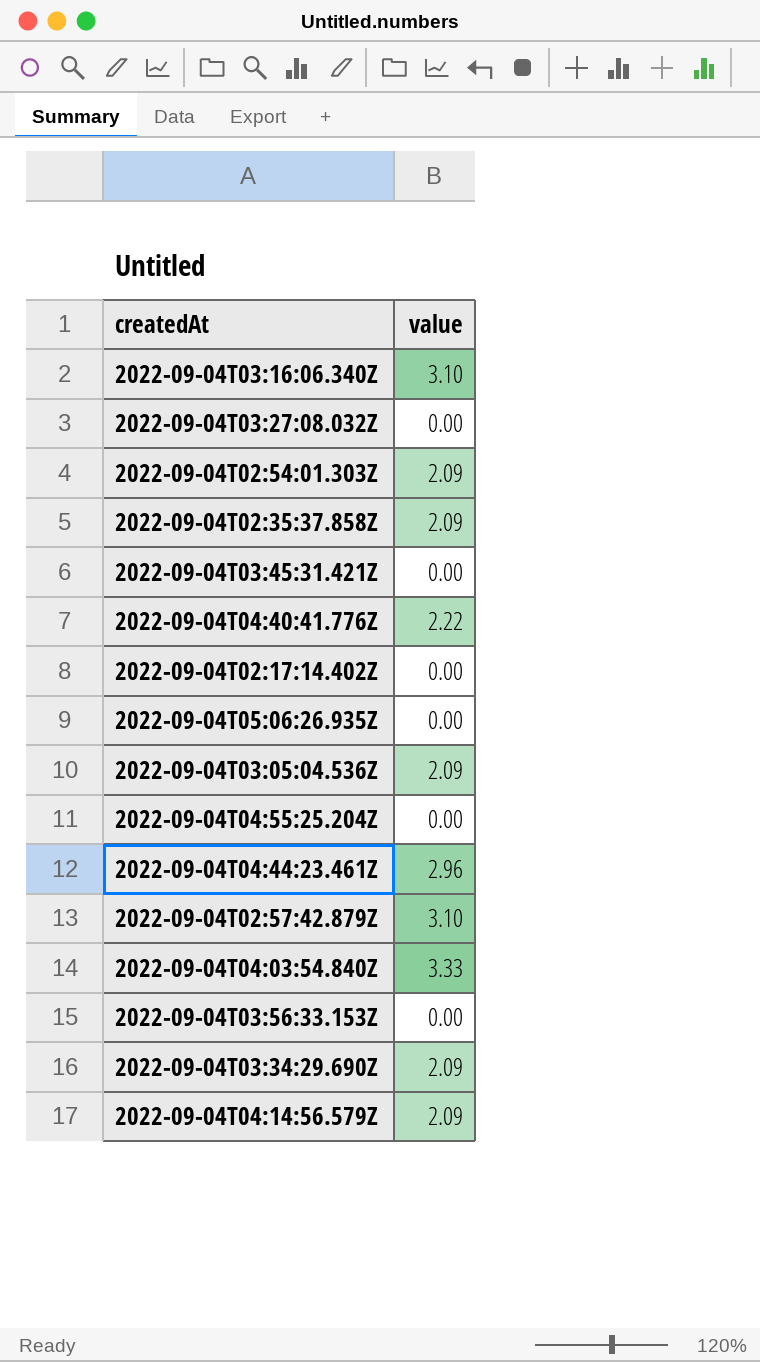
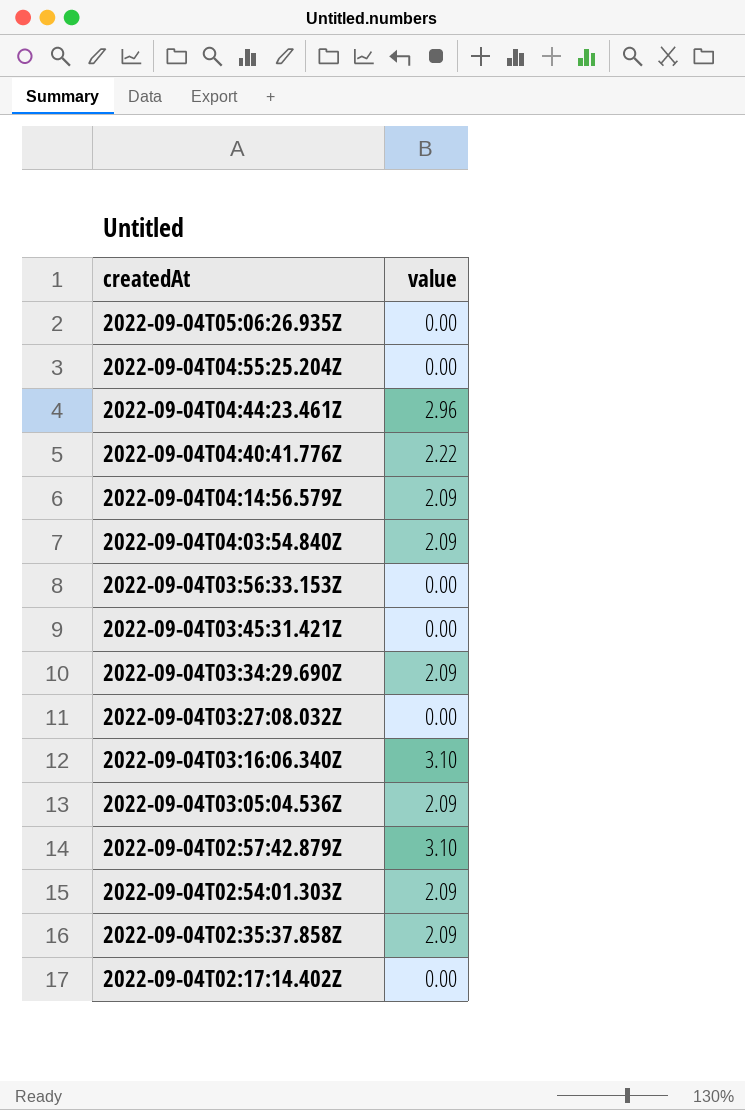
row order: none -> createdAt descending
2022-09-04T04:03:54.840Z | value: 3.33 -> 2.09

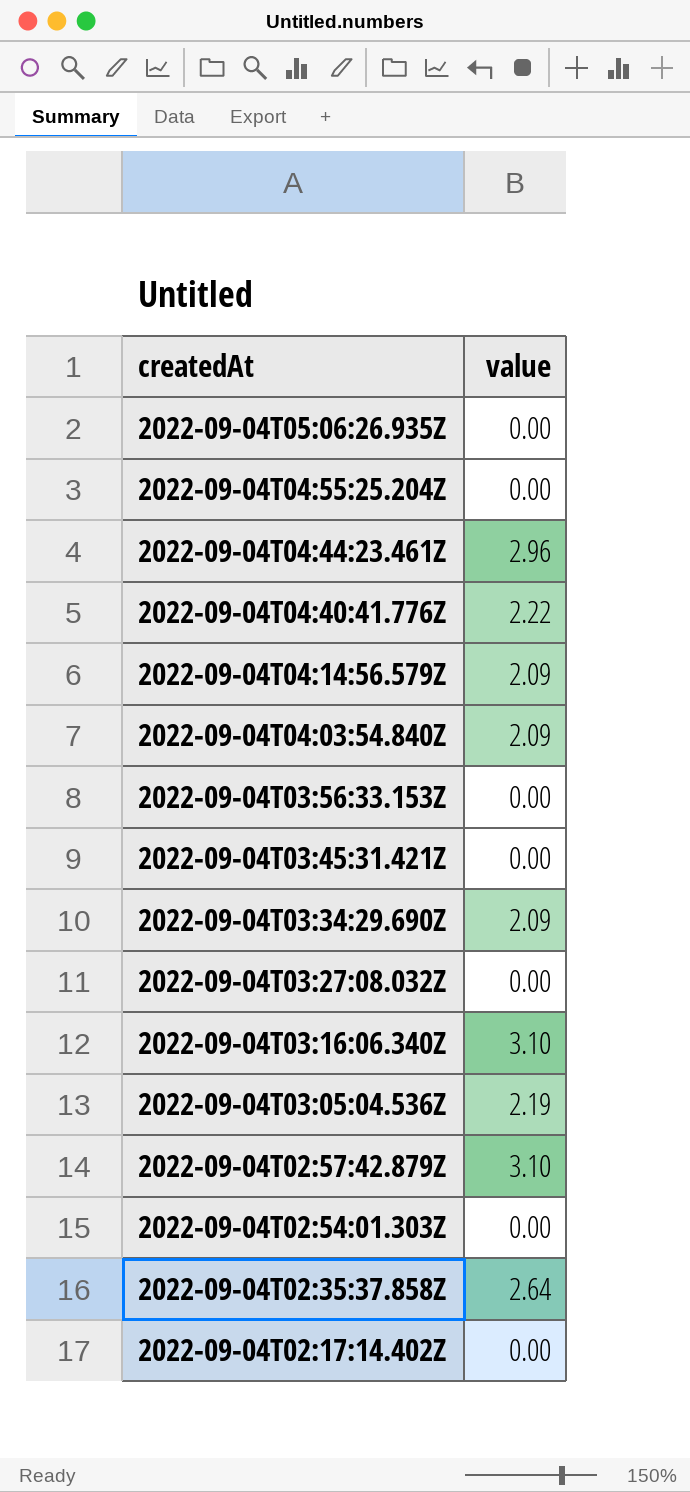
2022-09-04T03:05:04.536Z | value: 2.09 -> 2.19
2022-09-04T02:54:01.303Z | value: 2.09 -> 0.00
2022-09-04T02:35:37.858Z | value: 2.09 -> 2.64

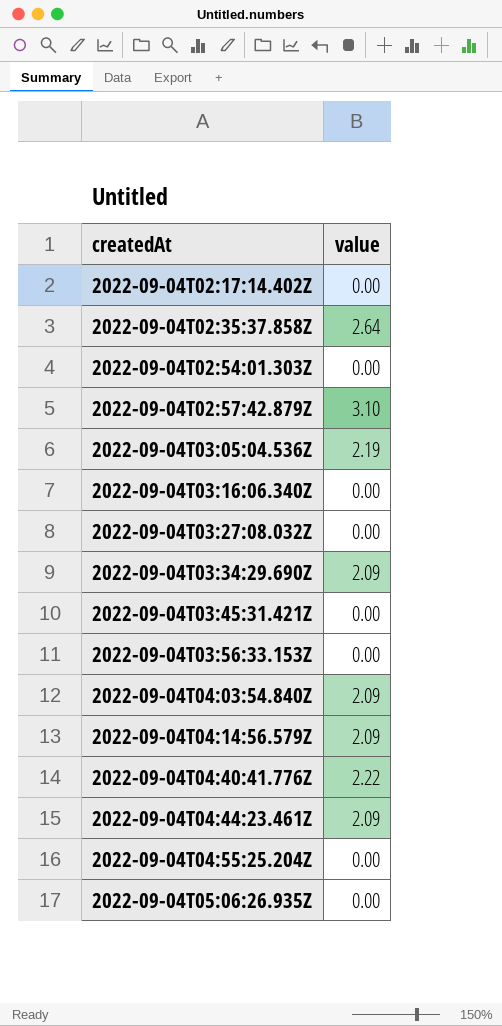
row order: createdAt descending -> createdAt ascending
2022-09-04T03:16:06.340Z | value: 3.10 -> 0.00
2022-09-04T04:44:23.461Z | value: 2.96 -> 2.09

